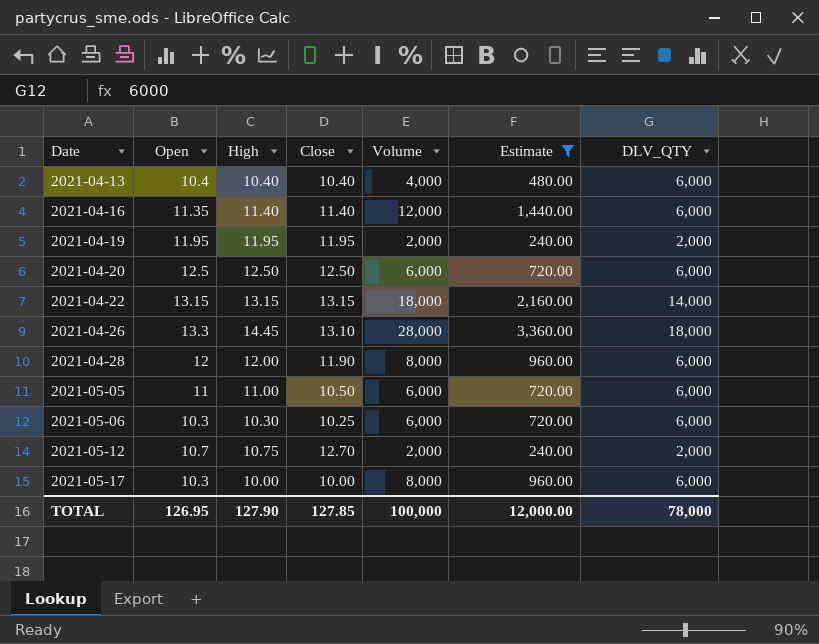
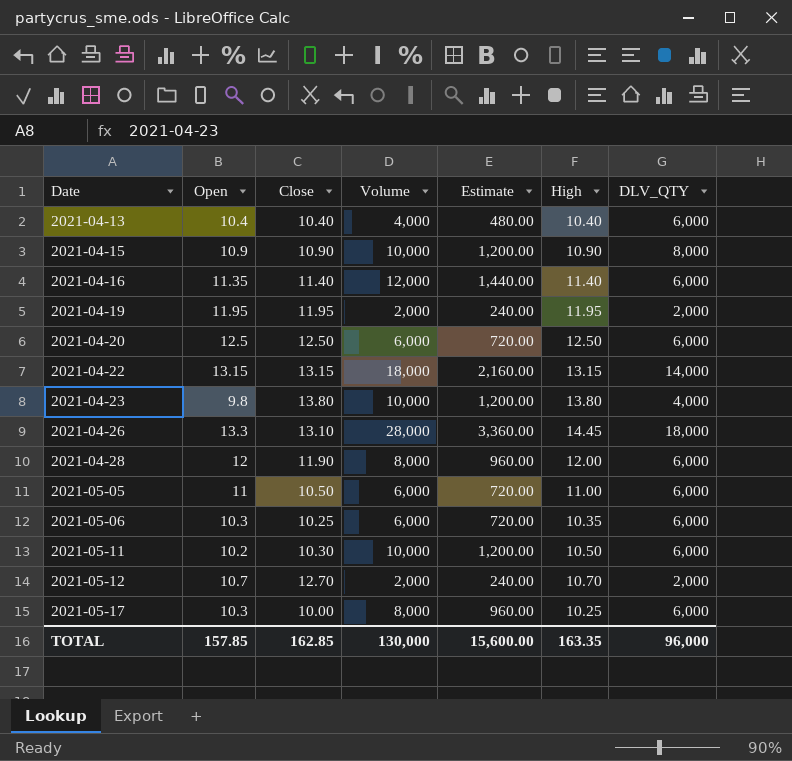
filter: Estimate != 1,200.00 -> none
column High | position: 3 -> 6
2021-05-06 | High: 10.30 -> 10.35
2021-05-12 | High: 10.75 -> 10.70
2021-05-17 | High: 10.00 -> 10.25
TOTAL | Open: 126.95 -> 157.85
TOTAL | Close: 127.85 -> 162.85
TOTAL | Volume: 100,000 -> 130,000
TOTAL | Estimate: 12,000.00 -> 15,600.00
TOTAL | High: 127.90 -> 163.35
TOTAL | DLV_QTY: 78,000 -> 96,000

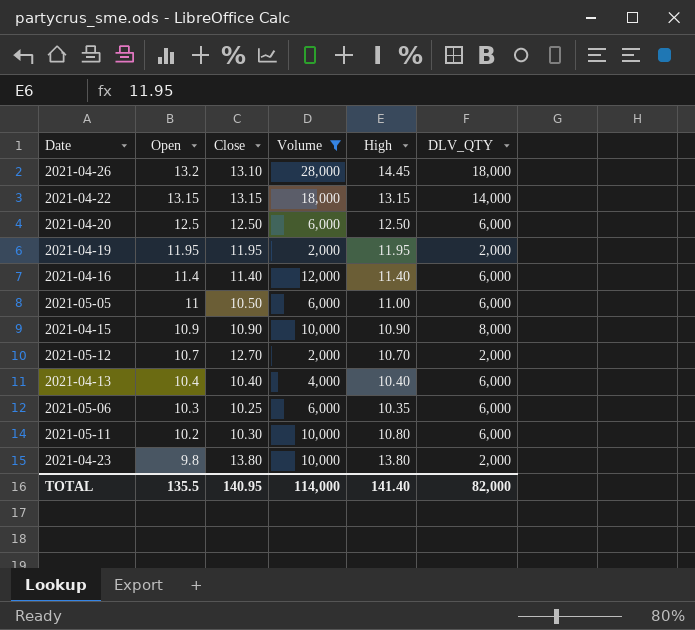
filter: none -> Volume != 8,000
row order: Date ascending -> Open descending
column Estimate | formula: [Volume] * 0.12 -> none
2021-04-26 | Open: 13.3 -> 13.2
2021-04-16 | Open: 11.35 -> 11.4
2021-05-11 | High: 10.50 -> 10.80
2021-04-23 | DLV_QTY: 4,000 -> 2,000
TOTAL | Open: 157.85 -> 135.5
TOTAL | Close: 162.85 -> 140.95
TOTAL | Volume: 130,000 -> 114,000
TOTAL | High: 163.35 -> 141.40
TOTAL | DLV_QTY: 96,000 -> 82,000

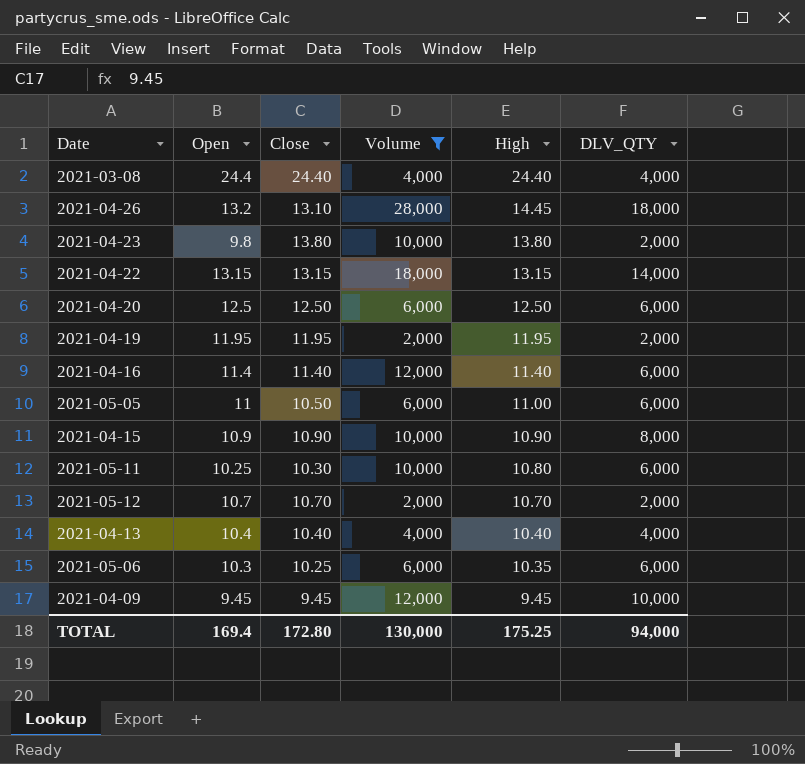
row order: Open descending -> High descending
row 2021-03-08: none -> 24.4 | 24.40 | 4,000 | 24.40 | 4,000
2021-05-11 | Open: 10.2 -> 10.25
2021-05-12 | Close: 12.70 -> 10.70
2021-04-13 | DLV_QTY: 6,000 -> 4,000
row 2021-04-09: none -> 9.45 | 9.45 | 12,000 | 9.45 | 10,000
TOTAL | Open: 135.5 -> 169.4
TOTAL | Close: 140.95 -> 172.80
TOTAL | Volume: 114,000 -> 130,000
TOTAL | High: 141.40 -> 175.25
TOTAL | DLV_QTY: 82,000 -> 94,000

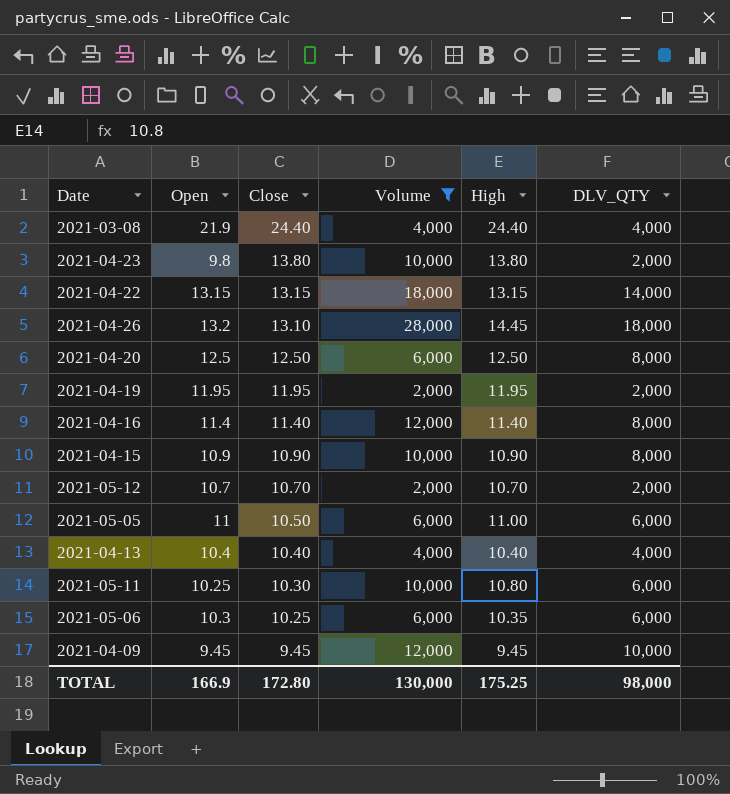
row order: High descending -> Close descending
2021-03-08 | Open: 24.4 -> 21.9
2021-04-20 | DLV_QTY: 6,000 -> 8,000
2021-04-16 | DLV_QTY: 6,000 -> 8,000
TOTAL | Open: 169.4 -> 166.9
TOTAL | DLV_QTY: 94,000 -> 98,000

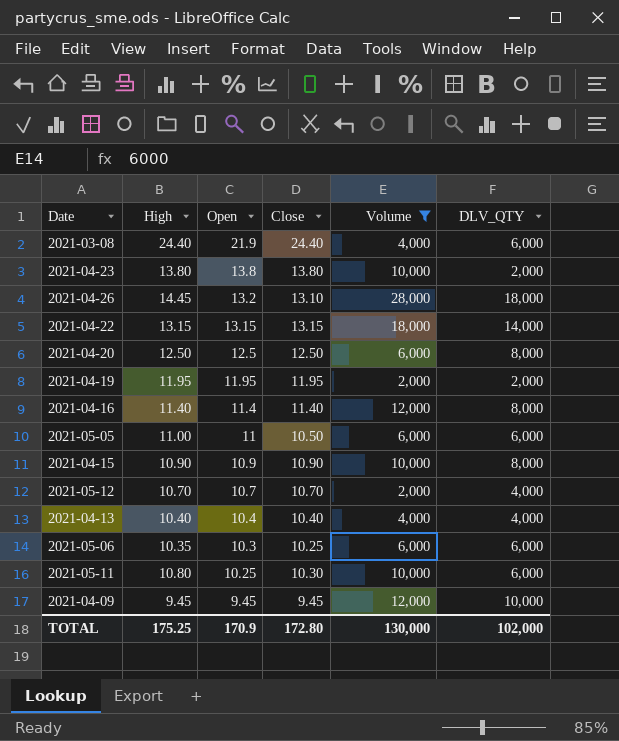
row order: Close descending -> Open descending
column High | position: 5 -> 2
2021-03-08 | DLV_QTY: 4,000 -> 6,000
2021-04-23 | Open: 9.8 -> 13.8
2021-05-12 | DLV_QTY: 2,000 -> 4,000
TOTAL | Open: 166.9 -> 170.9
TOTAL | DLV_QTY: 98,000 -> 102,000

